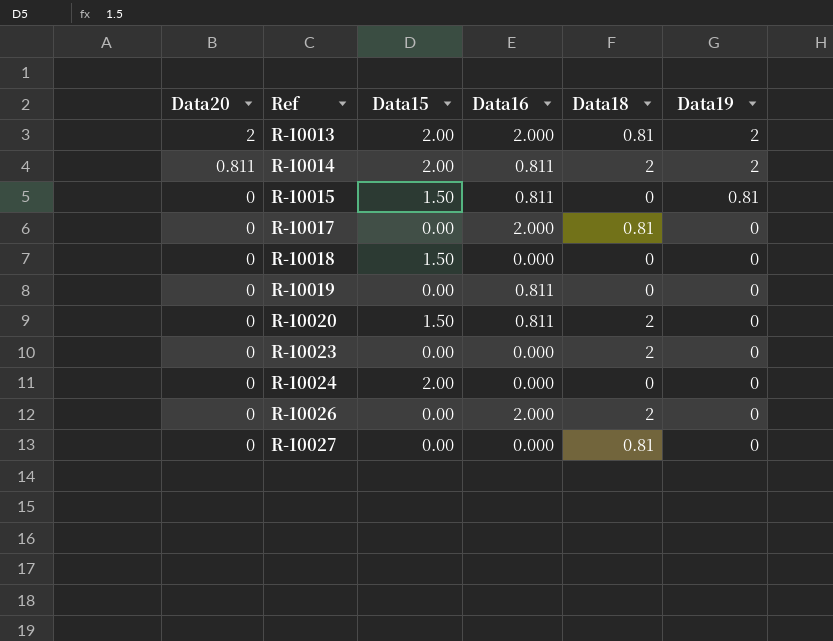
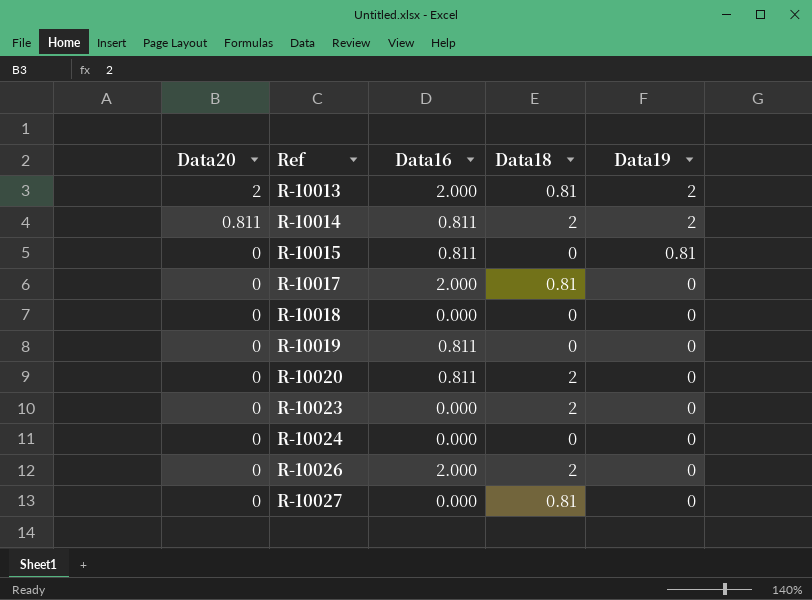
column Data15 | position: 3 -> none

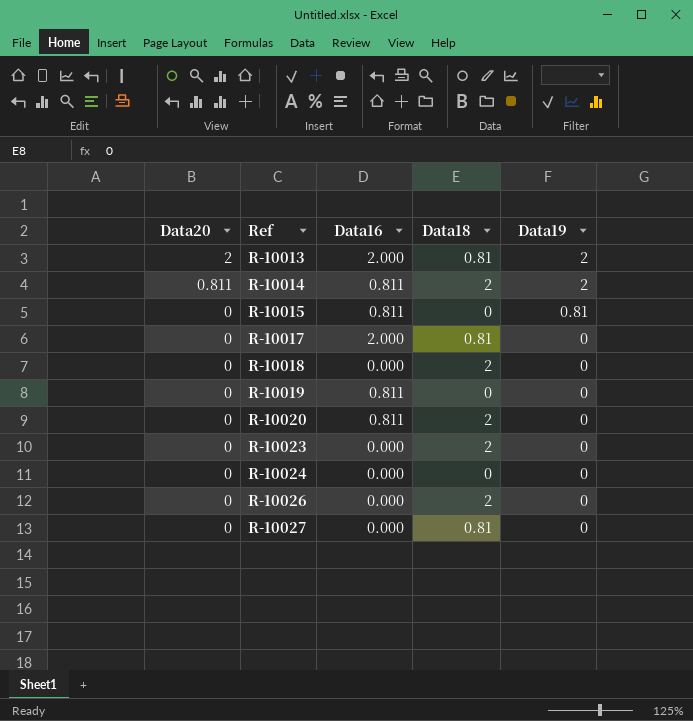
R-10018 | Data18: 0 -> 2
R-10026 | Data16: 2.000 -> 0.000

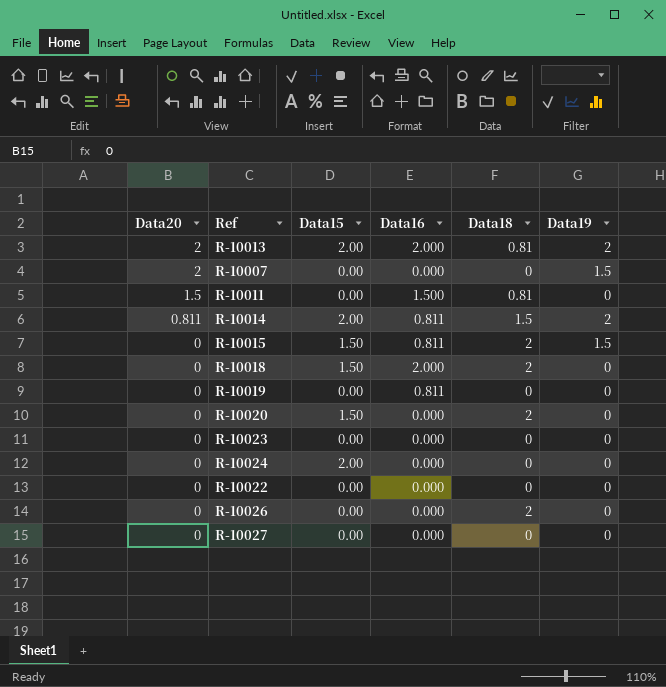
column Data15 | position: none -> 3
row R-10017: 0 | 2.000 | 0.81 | 0 -> none
row R-10007: none -> 2 | 0.00 | 0.000 | 0 | 1.5
row R-10011: none -> 1.5 | 0.00 | 1.500 | 0.81 | 0
R-10014 | Data18: 2 -> 1.5
R-10015 | Data18: 0 -> 2
R-10015 | Data19: 0.81 -> 1.5
R-10018 | Data16: 0.000 -> 2.000
R-10020 | Data16: 0.811 -> 0.000
R-10023 | Data18: 2 -> 0
row R-10022: none -> 0 | 0.00 | 0.000 | 0 | 0
R-10027 | Data18: 0.81 -> 0

